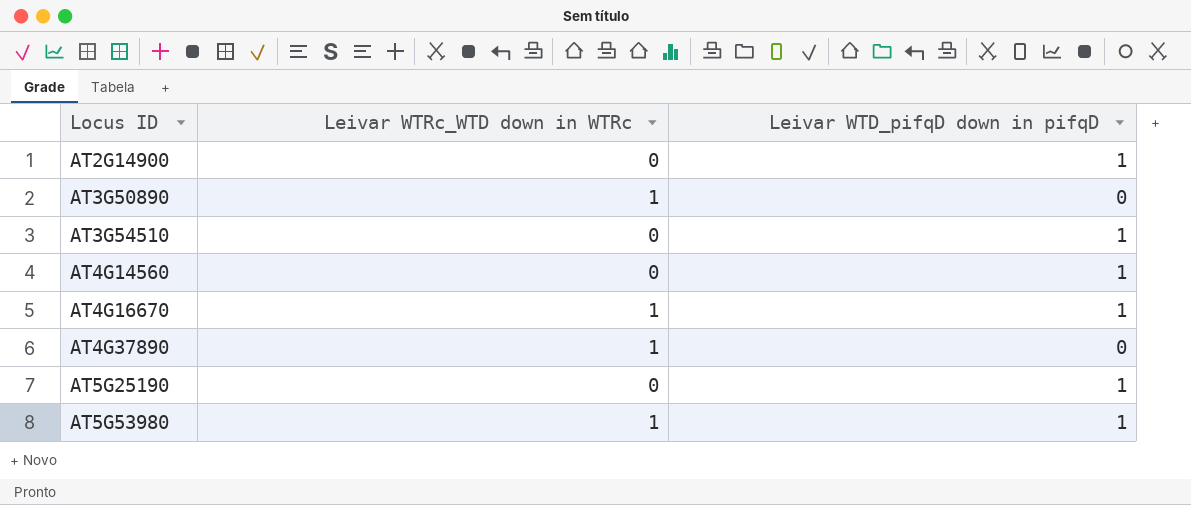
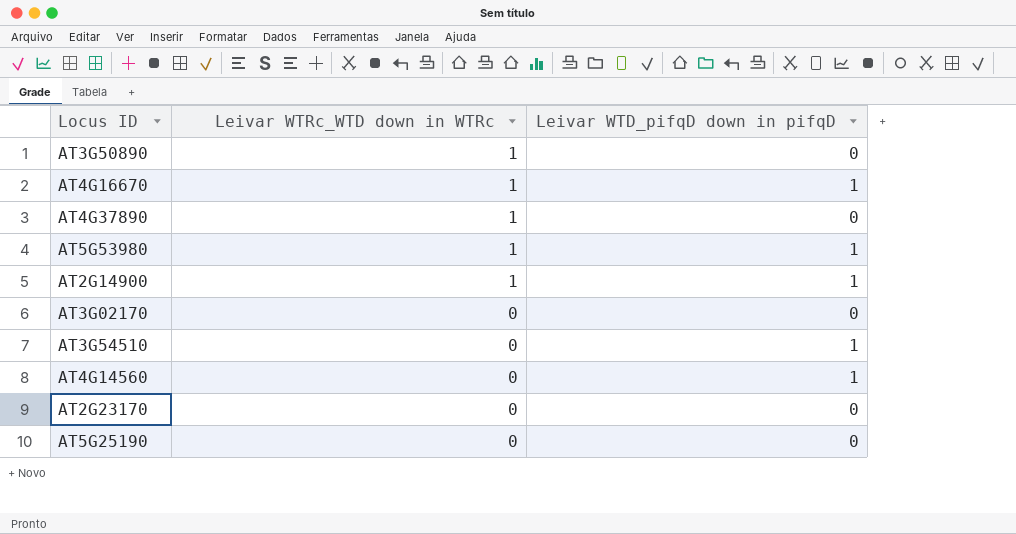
row order: Locus ID ascending -> Leivar WTRc_WTD down in WTRc descending
AT2G14900 | Leivar WTRc_WTD down in WTRc: 0 -> 1
row AT3G02170: none -> 0 | 0
row AT2G23170: none -> 0 | 0
AT5G25190 | Leivar WTD_pifqD down in pifqD: 1 -> 0

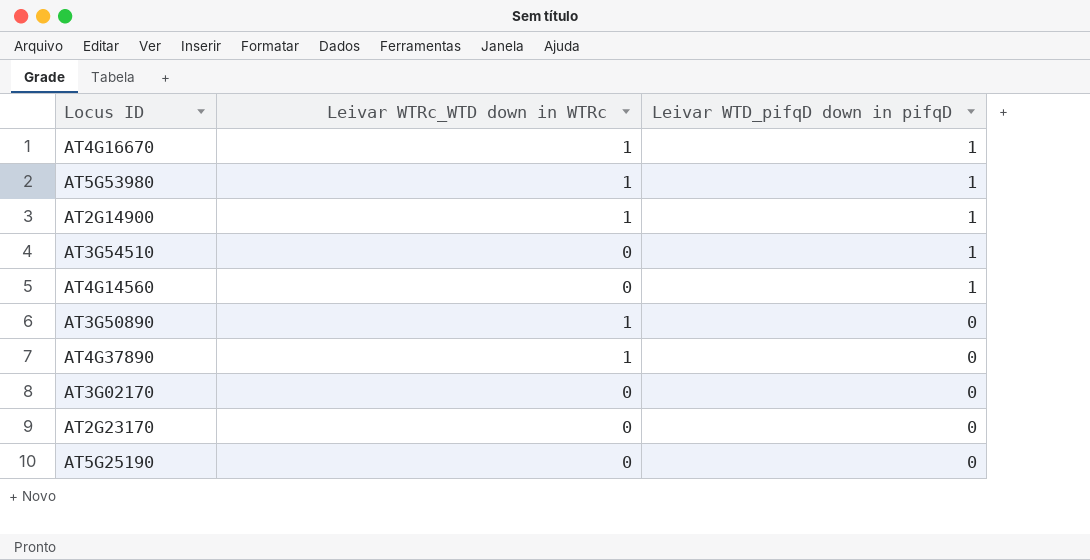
row order: Leivar WTRc_WTD down in WTRc descending -> Leivar WTD_pifqD down in pifqD descending

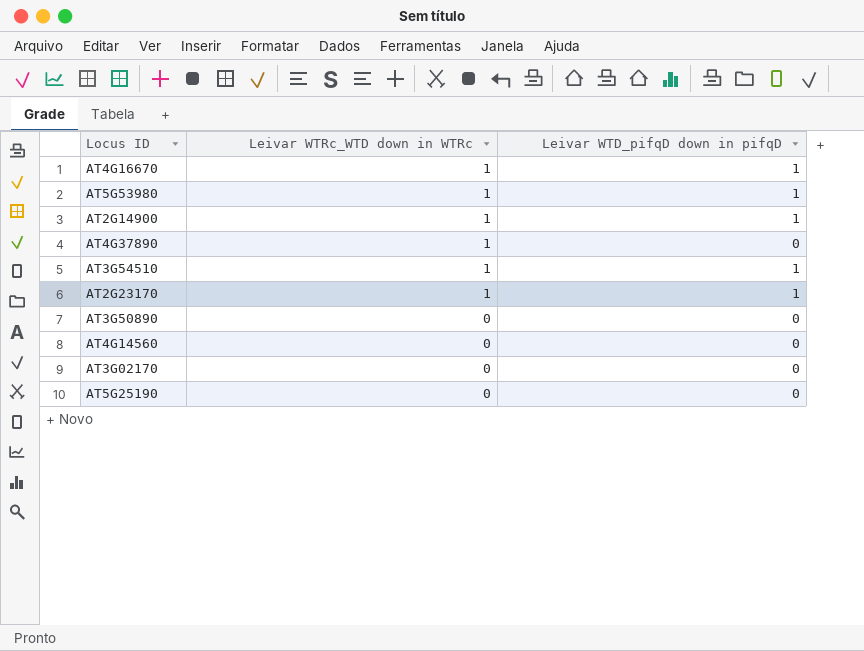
row order: Leivar WTD_pifqD down in pifqD descending -> Leivar WTRc_WTD down in WTRc descending
AT3G54510 | Leivar WTRc_WTD down in WTRc: 0 -> 1
AT2G23170 | Leivar WTRc_WTD down in WTRc: 0 -> 1
AT2G23170 | Leivar WTD_pifqD down in pifqD: 0 -> 1
AT3G50890 | Leivar WTRc_WTD down in WTRc: 1 -> 0
AT4G14560 | Leivar WTD_pifqD down in pifqD: 1 -> 0

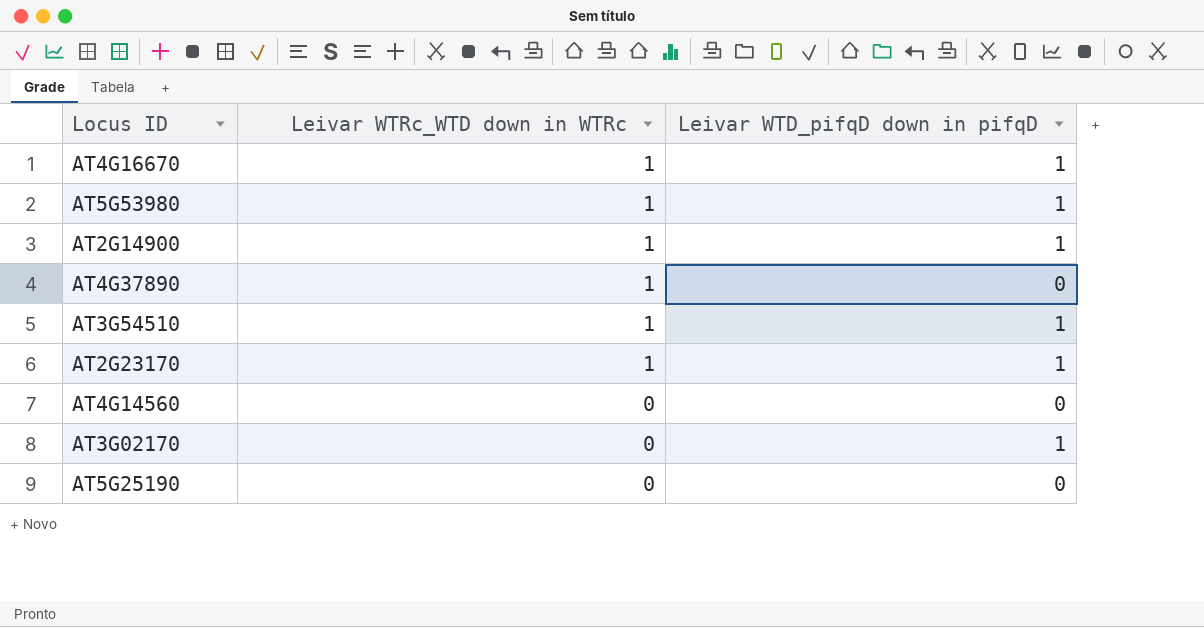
row AT3G50890: 0 | 0 -> none
AT3G02170 | Leivar WTD_pifqD down in pifqD: 0 -> 1

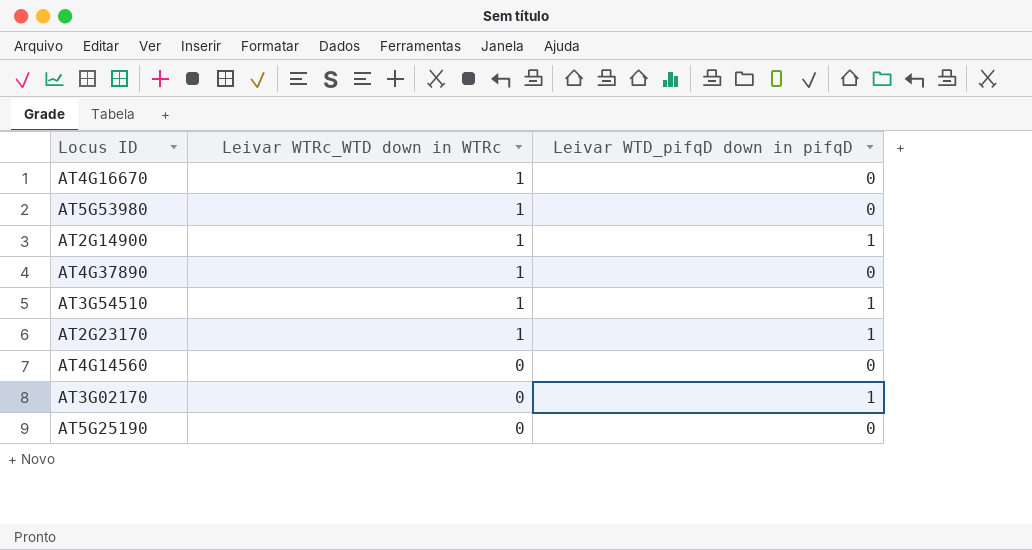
AT4G16670 | Leivar WTD_pifqD down in pifqD: 1 -> 0
AT5G53980 | Leivar WTD_pifqD down in pifqD: 1 -> 0

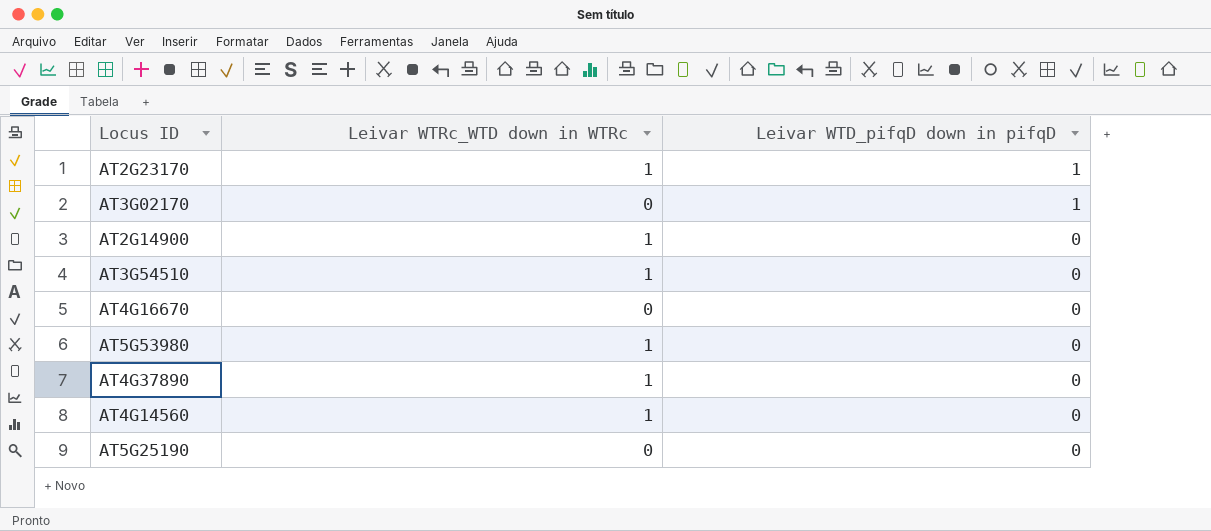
row order: Leivar WTRc_WTD down in WTRc descending -> Leivar WTD_pifqD down in pifqD descending
AT2G14900 | Leivar WTD_pifqD down in pifqD: 1 -> 0
AT3G54510 | Leivar WTD_pifqD down in pifqD: 1 -> 0
AT4G16670 | Leivar WTRc_WTD down in WTRc: 1 -> 0
AT4G14560 | Leivar WTRc_WTD down in WTRc: 0 -> 1

